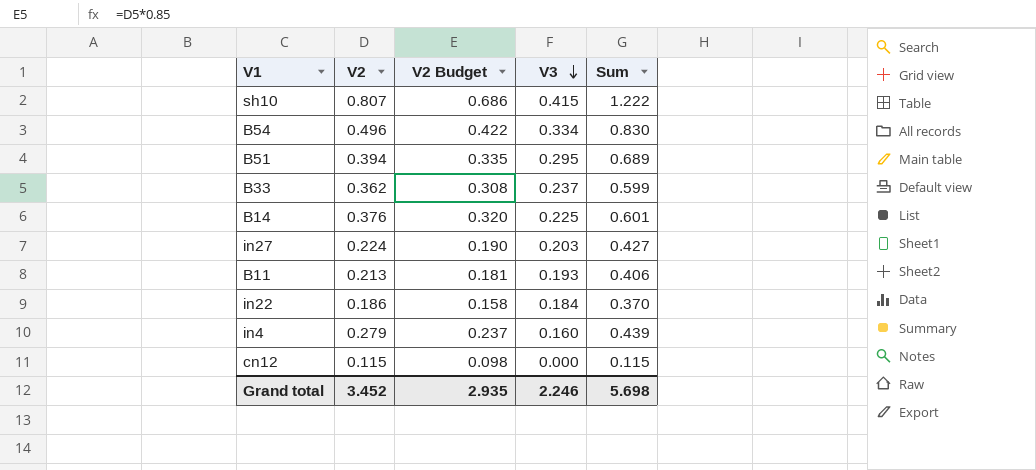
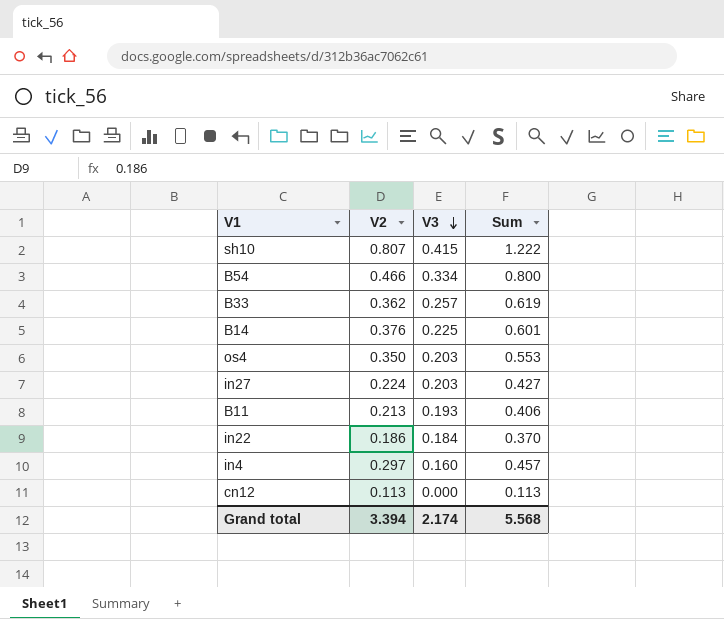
column V2 Budget | formula: [V2] * 0.85 -> none
row B51: 0.394 | 0.335 | 0.295 | 0.689 -> none
B54 | V2: 0.496 -> 0.466
B54 | Sum: 0.830 -> 0.800
B33 | V3: 0.237 -> 0.257
B33 | Sum: 0.599 -> 0.619
row os4: none -> 0.350 | 0.203 | 0.553
in4 | V2: 0.279 -> 0.297
in4 | Sum: 0.439 -> 0.457
cn12 | V2: 0.115 -> 0.113
cn12 | Sum: 0.115 -> 0.113
Grand total | V2: 3.452 -> 3.394
Grand total | V3: 2.246 -> 2.174
Grand total | Sum: 5.698 -> 5.568

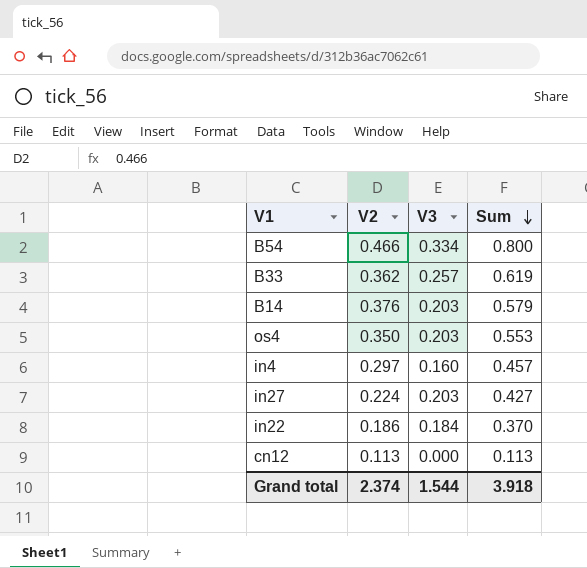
row order: V3 descending -> Sum descending
row sh10: 0.807 | 0.415 | 1.222 -> none
row B11: 0.213 | 0.193 | 0.406 -> none
B14 | V3: 0.225 -> 0.203
B14 | Sum: 0.601 -> 0.579
Grand total | V2: 3.394 -> 2.374
Grand total | V3: 2.174 -> 1.544
Grand total | Sum: 5.568 -> 3.918

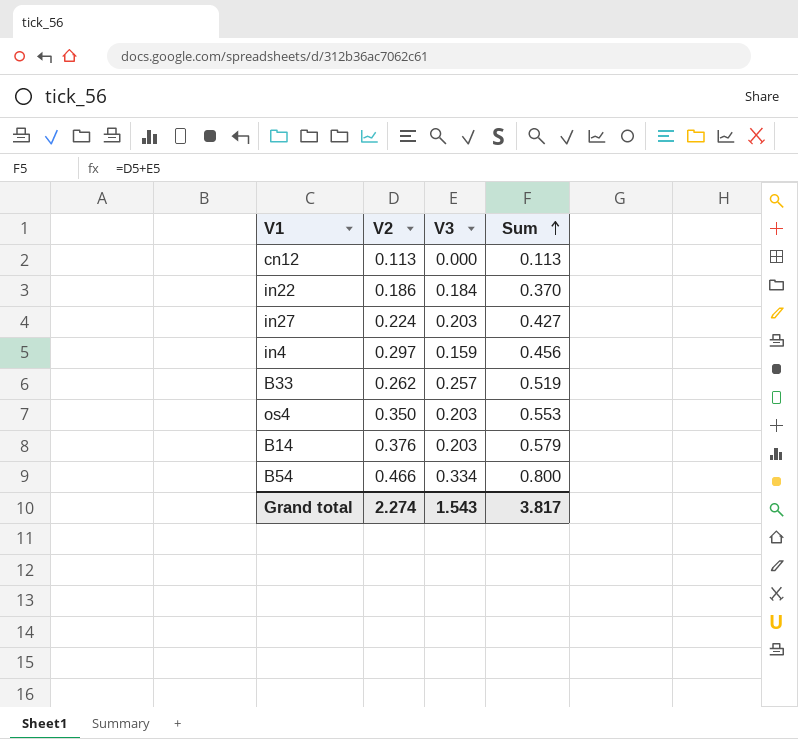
row order: Sum descending -> Sum ascending
in4 | V3: 0.160 -> 0.159
in4 | Sum: 0.457 -> 0.456
B33 | V2: 0.362 -> 0.262
B33 | Sum: 0.619 -> 0.519
Grand total | V2: 2.374 -> 2.274
Grand total | V3: 1.544 -> 1.543
Grand total | Sum: 3.918 -> 3.817

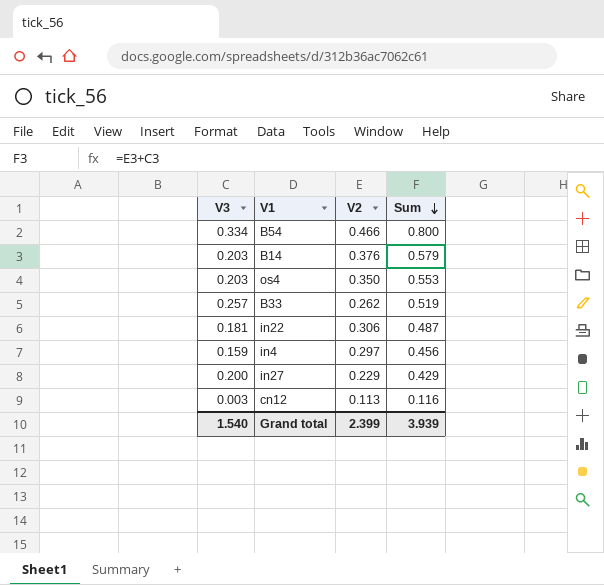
row order: Sum ascending -> Sum descending
column V3 | position: 3 -> 1
in22 | V3: 0.184 -> 0.181
in22 | V2: 0.186 -> 0.306
in22 | Sum: 0.370 -> 0.487
in27 | V3: 0.203 -> 0.200
in27 | V2: 0.224 -> 0.229
in27 | Sum: 0.427 -> 0.429
cn12 | V3: 0.000 -> 0.003
cn12 | Sum: 0.113 -> 0.116
Grand total | V3: 1.543 -> 1.540
Grand total | V2: 2.274 -> 2.399
Grand total | Sum: 3.817 -> 3.939

